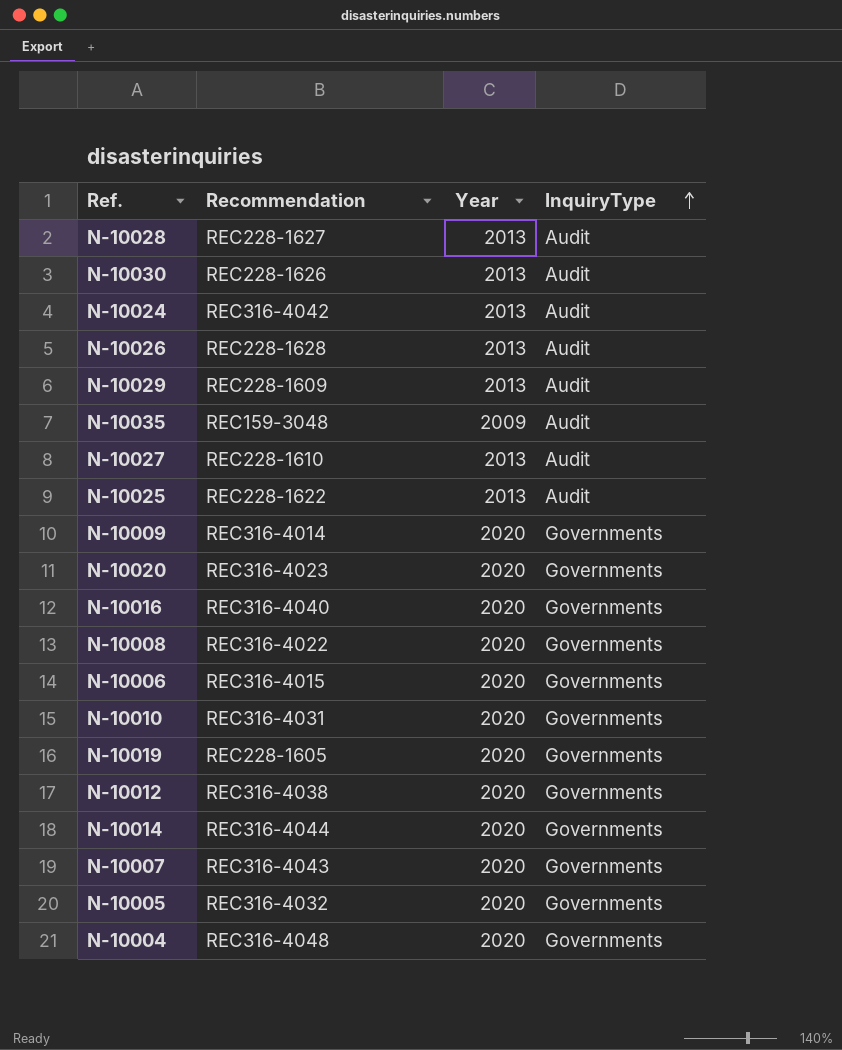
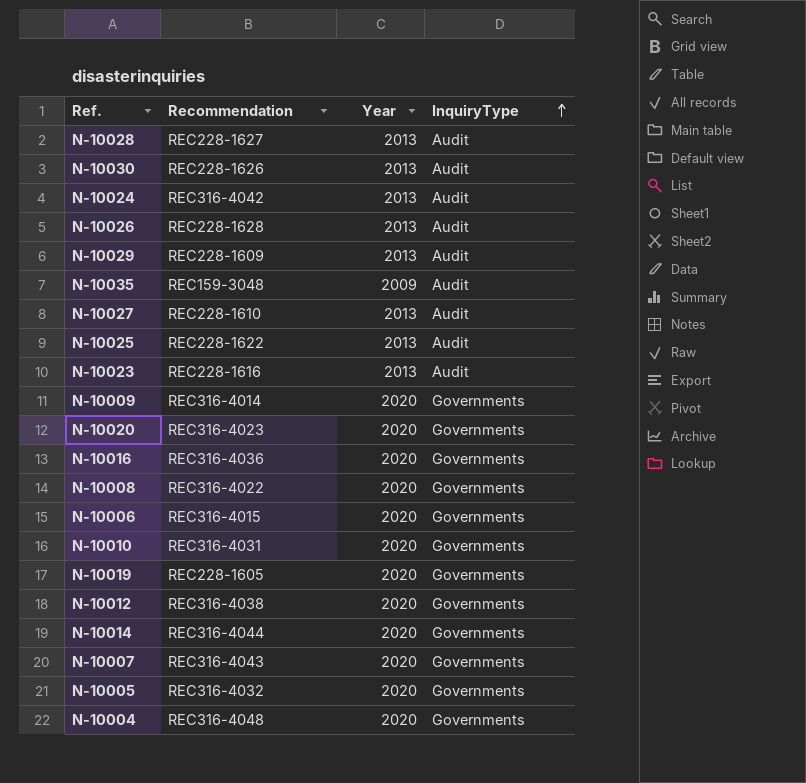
row N-10023: none -> REC228-1616 | 2013 | Audit
N-10016 | Recommendation: REC316-4040 -> REC316-4036

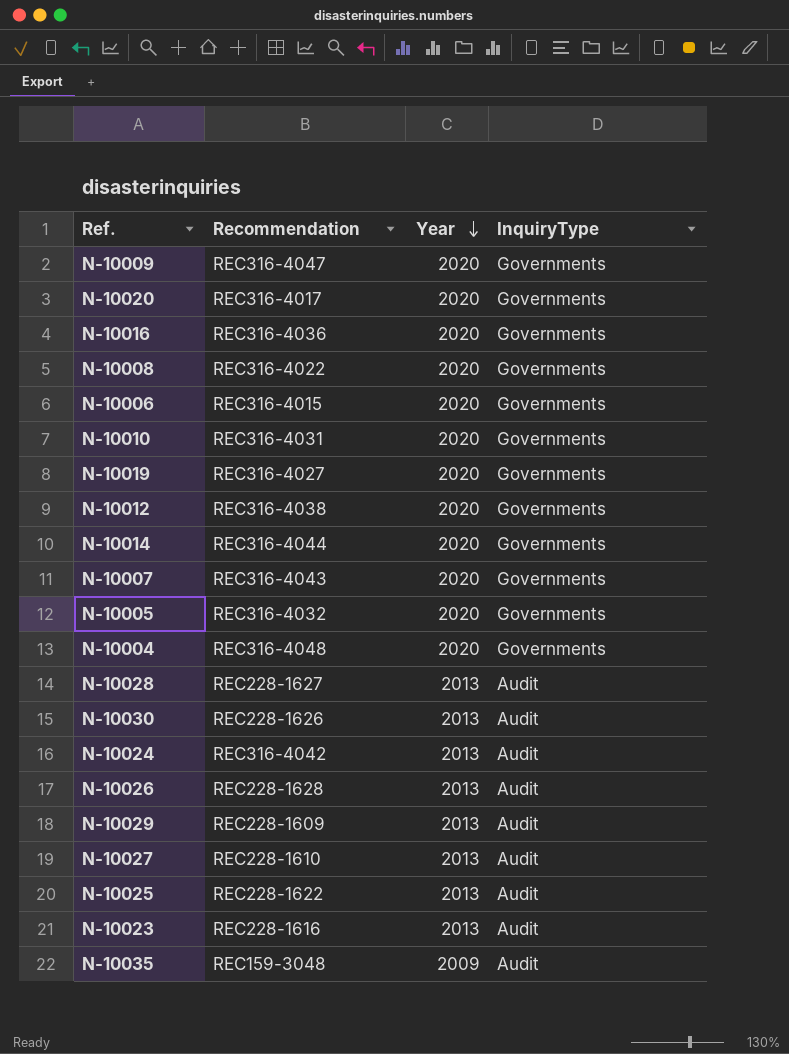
row order: InquiryType ascending -> Year descending
N-10009 | Recommendation: REC316-4014 -> REC316-4047
N-10020 | Recommendation: REC316-4023 -> REC316-4017
N-10019 | Recommendation: REC228-1605 -> REC316-4027

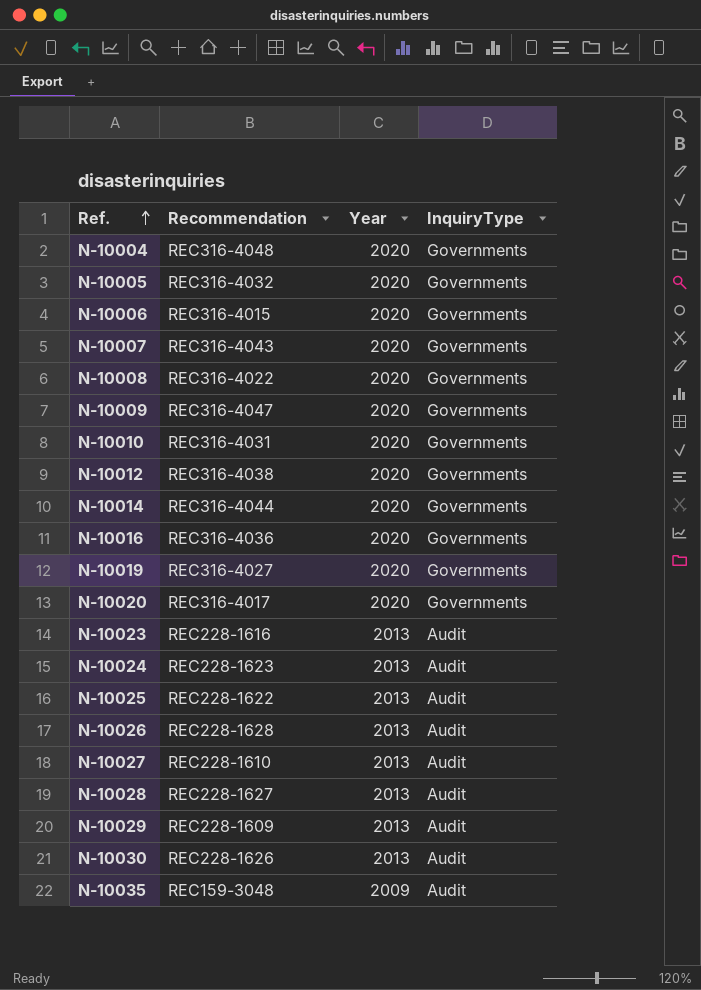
row order: Year descending -> Ref. ascending
N-10024 | Recommendation: REC316-4042 -> REC228-1623

